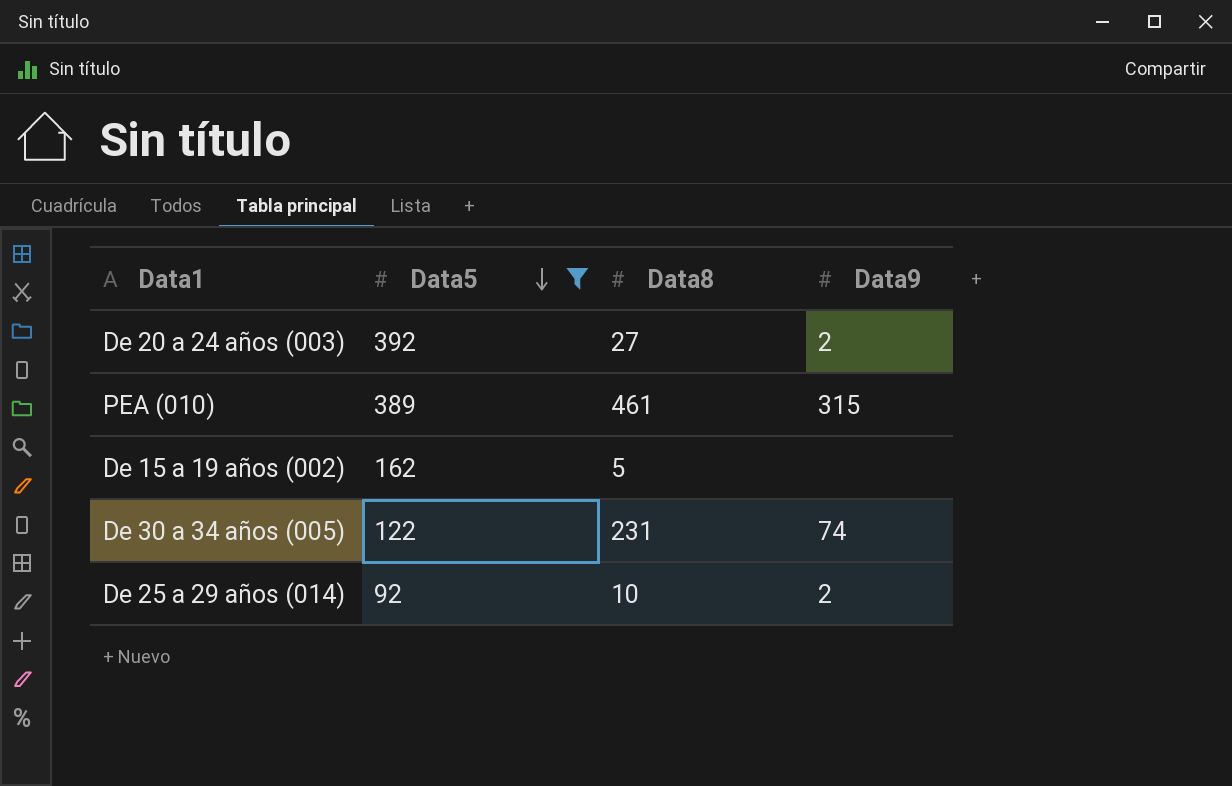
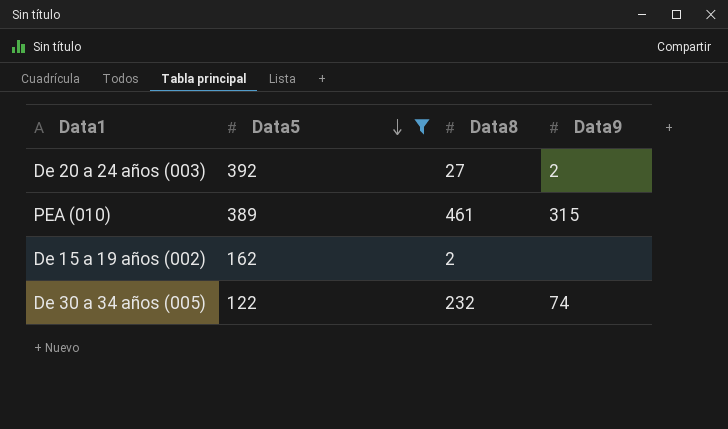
row De 25 a 29 años (014): 92 | 10 | 2 -> none
De 15 a 19 años (002) | Data8: 5 -> 2
De 30 a 34 años (005) | Data8: 231 -> 232

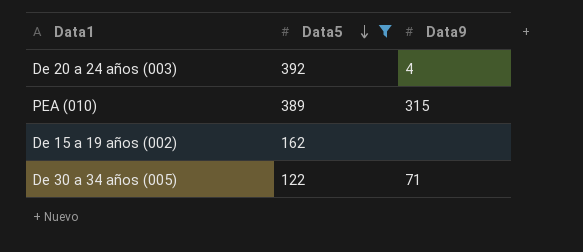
column Data8 | position: 3 -> none
De 20 a 24 años (003) | Data9: 2 -> 4
De 30 a 34 años (005) | Data9: 74 -> 71

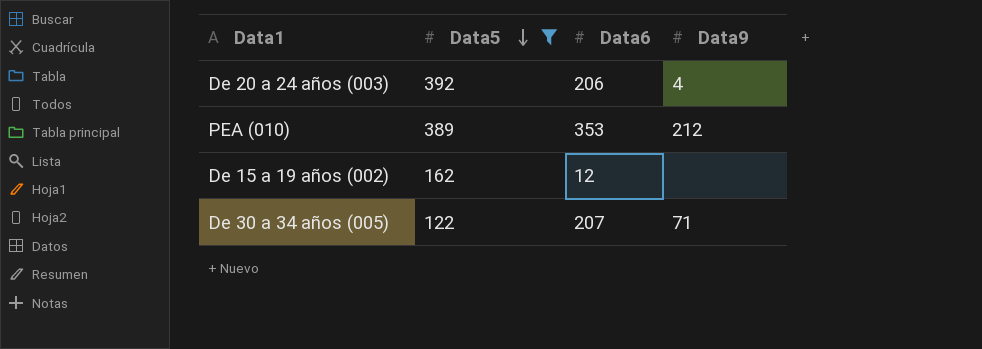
column Data6 | position: none -> 3
PEA (010) | Data9: 315 -> 212

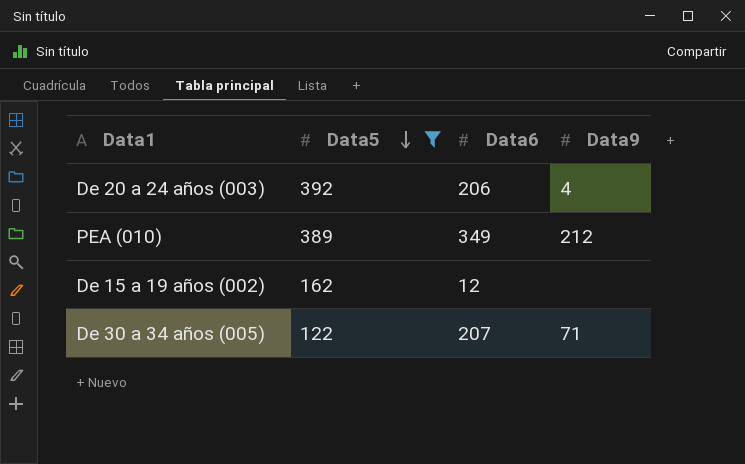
PEA (010) | Data6: 353 -> 349

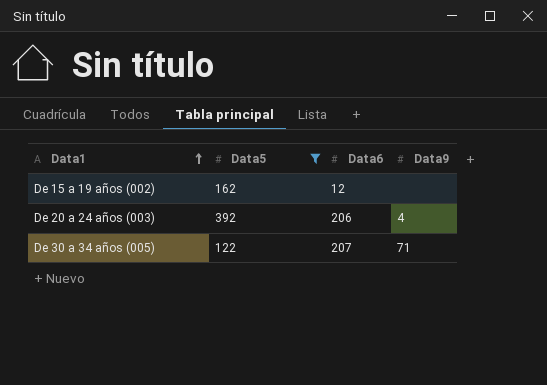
row order: Data5 descending -> Data1 ascending
row PEA (010): 389 | 349 | 212 -> none

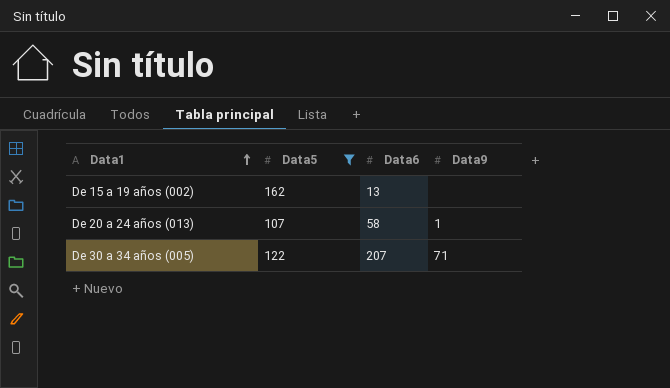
row De 20 a 24 años (003): 392 | 206 | 4 -> none
De 15 a 19 años (002) | Data6: 12 -> 13
row De 20 a 24 años (013): none -> 107 | 58 | 1

